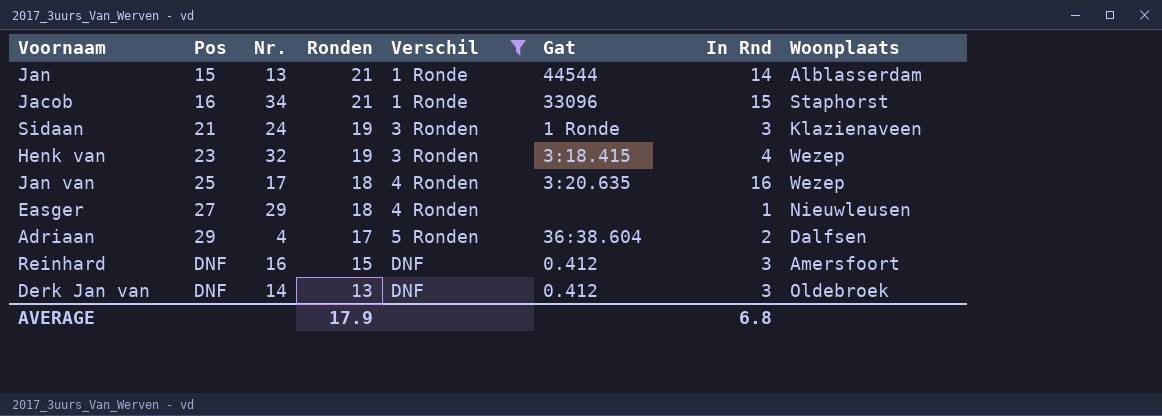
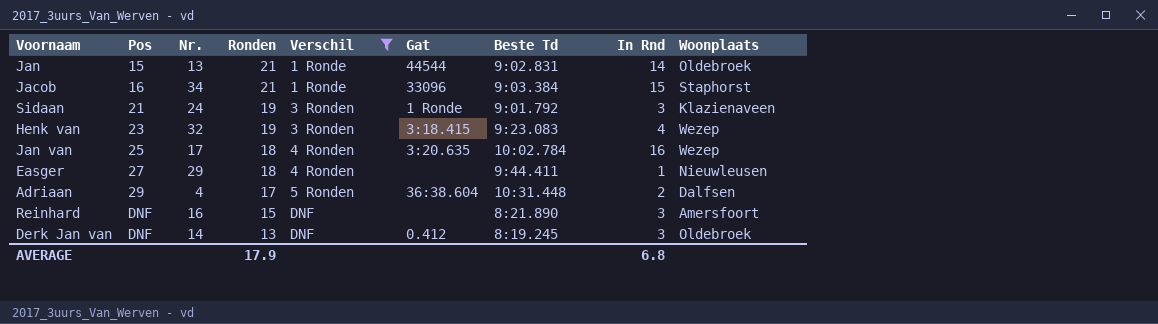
column Beste Td | position: none -> 7
Jan | Woonplaats: Alblasserdam -> Oldebroek
Reinhard | Gat: 0.412 -> none

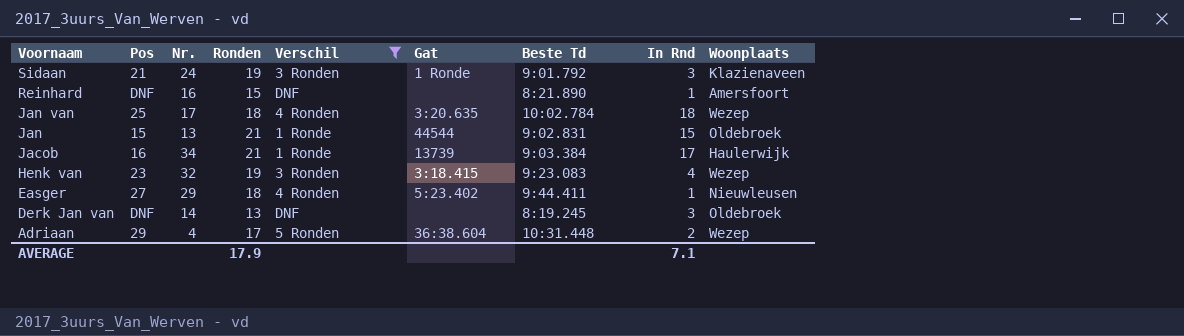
row order: Pos ascending -> Voornaam descending
Reinhard | In Rnd: 3 -> 1
Jan van | In Rnd: 16 -> 18
Jan | In Rnd: 14 -> 15
Jacob | Gat: 33096 -> 13739
Jacob | In Rnd: 15 -> 17
Jacob | Woonplaats: Staphorst -> Haulerwijk
Easger | Gat: none -> 5:23.402
Derk Jan van | Gat: 0.412 -> none
Adriaan | Woonplaats: Dalfsen -> Wezep
AVERAGE | In Rnd: 6.8 -> 7.1

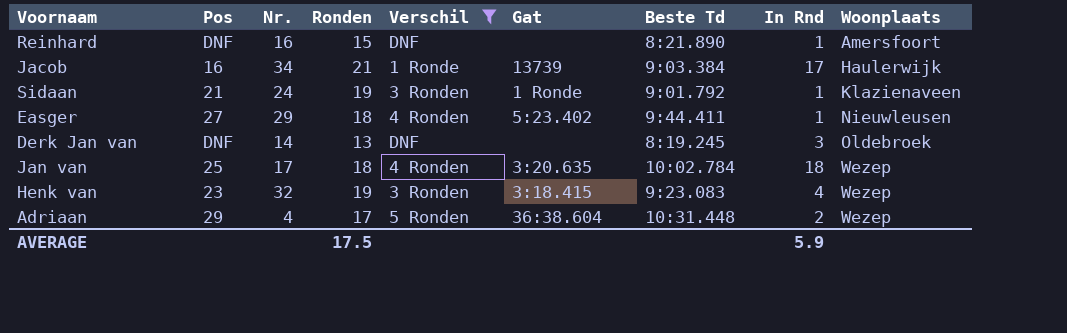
row order: Voornaam descending -> Woonplaats ascending
row Jan: 15 | 13 | 21 | 1 Ronde | 44544 | 9:02.831 | 15 | Oldebroek -> none
Sidaan | In Rnd: 3 -> 1
AVERAGE | Ronden: 17.9 -> 17.5
AVERAGE | In Rnd: 7.1 -> 5.9

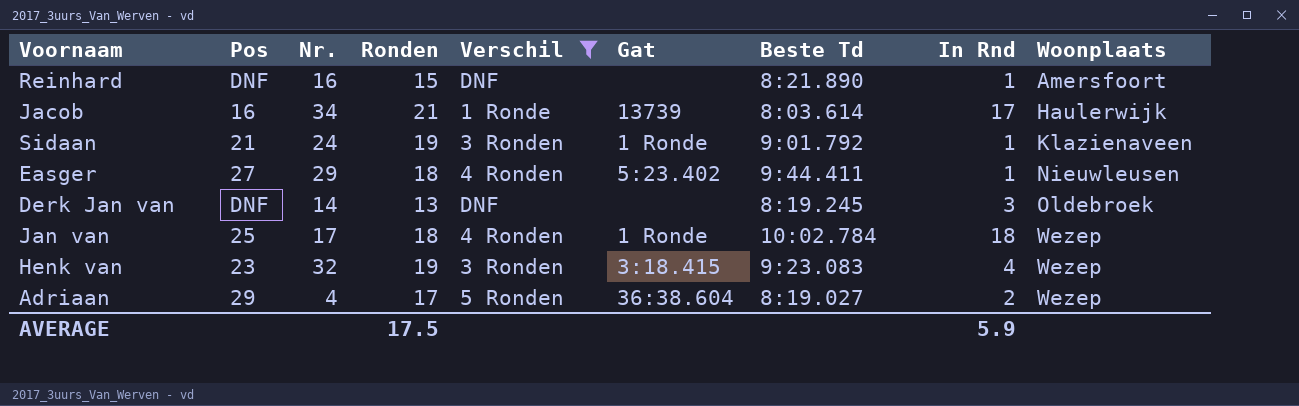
Jacob | Beste Td: 9:03.384 -> 8:03.614
Jan van | Gat: 3:20.635 -> 1 Ronde
Adriaan | Beste Td: 10:31.448 -> 8:19.027

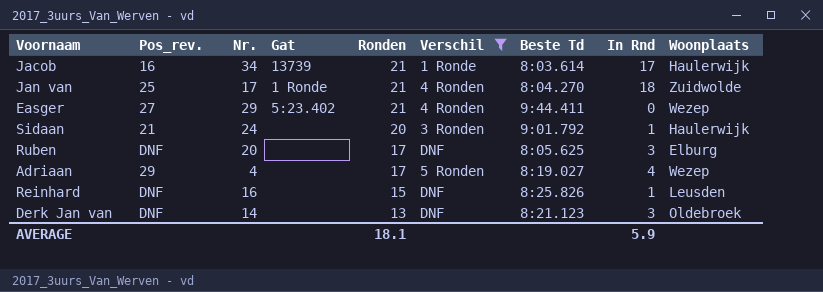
row order: Woonplaats ascending -> Ronden descending
column name: Pos -> Pos_rev.
column Gat | position: 6 -> 4
row Henk van: 23 | 32 | 19 | 3 Ronden | 3:18.415 | 9:23.083 | 4 | Wezep -> none
Jan van | Ronden: 18 -> 21
Jan van | Beste Td: 10:02.784 -> 8:04.270
Jan van | Woonplaats: Wezep -> Zuidwolde
Easger | Ronden: 18 -> 21
Easger | In Rnd: 1 -> 0
Easger | Woonplaats: Nieuwleusen -> Wezep
Sidaan | Gat: 1 Ronde -> none
Sidaan | Ronden: 19 -> 20
Sidaan | Woonplaats: Klazienaveen -> Haulerwijk
row Ruben: none -> DNF | 20 | none | 17 | DNF | 8:05.625 | 3 | Elburg
Adriaan | Gat: 36:38.604 -> none
Adriaan | In Rnd: 2 -> 4
Reinhard | Beste Td: 8:21.890 -> 8:25.826
Reinhard | Woonplaats: Amersfoort -> Leusden
Derk Jan van | Beste Td: 8:19.245 -> 8:21.123
AVERAGE | Ronden: 17.5 -> 18.1

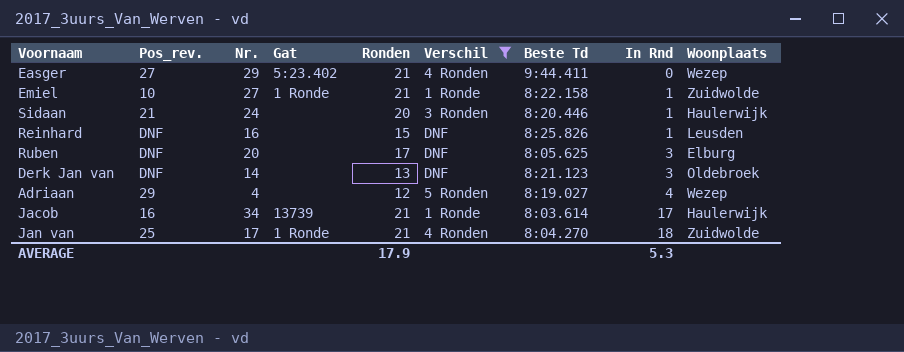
row order: Ronden descending -> In Rnd ascending
row Emiel: none -> 10 | 27 | 1 Ronde | 21 | 1 Ronde | 8:22.158 | 1 | Zuidwolde
Sidaan | Beste Td: 9:01.792 -> 8:20.446
Adriaan | Ronden: 17 -> 12
AVERAGE | Ronden: 18.1 -> 17.9
AVERAGE | In Rnd: 5.9 -> 5.3

